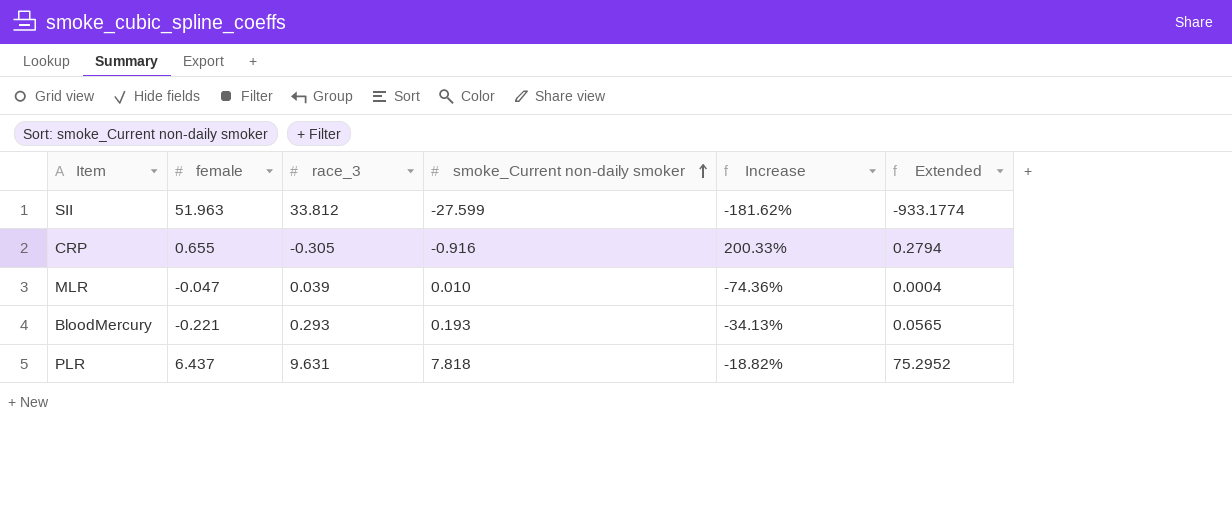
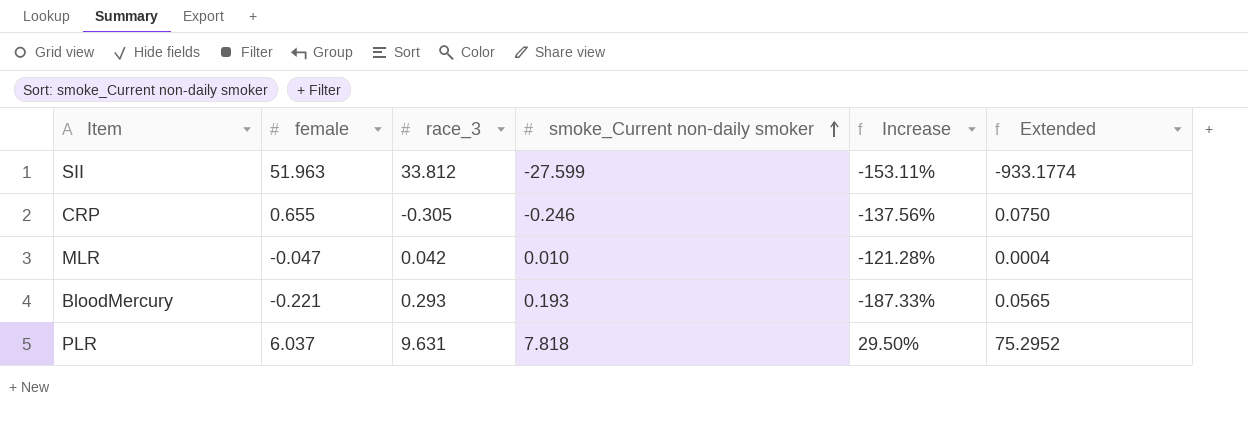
column Increase | formula: ([smoke_Current non-daily smoker] - [race_3]) / [race_3] -> ([smoke_Current non-daily smoker] - [female]) / [female]
CRP | smoke_Current non-daily smoker: -0.916 -> -0.246
CRP | Extended: 0.2794 -> 0.0750
MLR | race_3: 0.039 -> 0.042
PLR | female: 6.437 -> 6.037

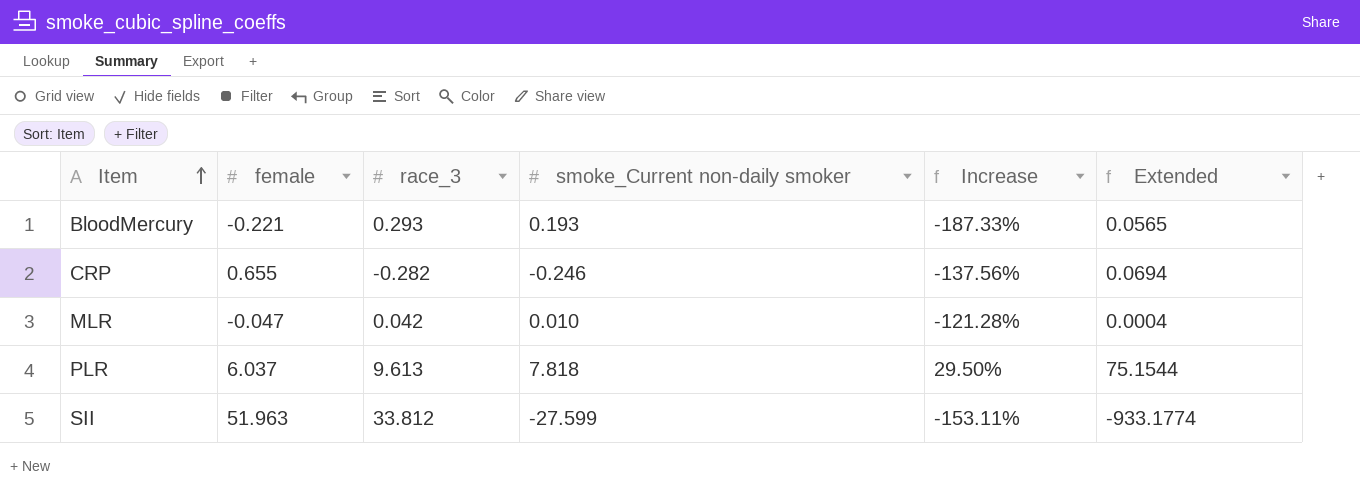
row order: smoke_Current non-daily smoker ascending -> Item ascending
CRP | race_3: -0.305 -> -0.282
CRP | Extended: 0.0750 -> 0.0694
PLR | race_3: 9.631 -> 9.613
PLR | Extended: 75.2952 -> 75.1544

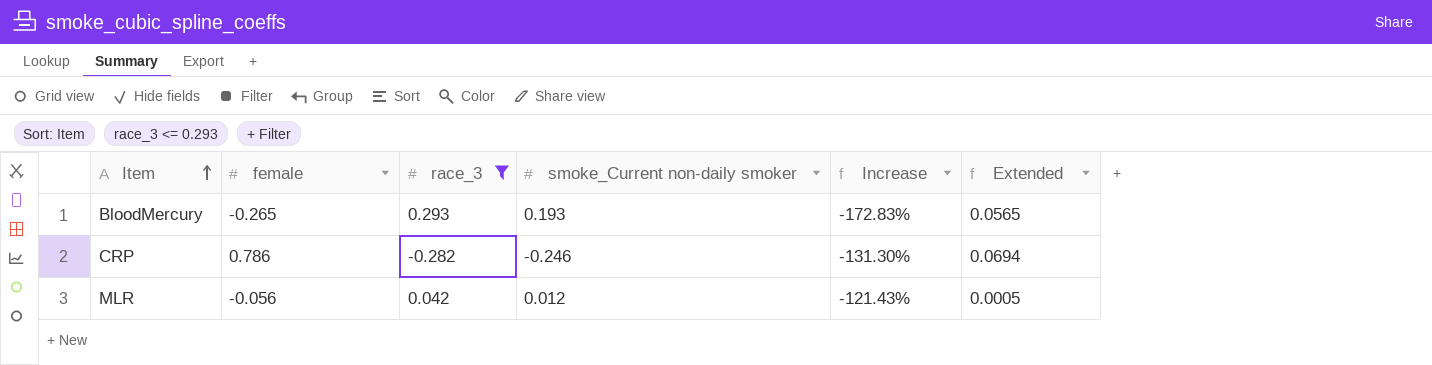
filter: none -> race_3 <= 0.293
BloodMercury | female: -0.221 -> -0.265
BloodMercury | Increase: -187.33% -> -172.83%
CRP | female: 0.655 -> 0.786
CRP | Increase: -137.56% -> -131.30%
MLR | female: -0.047 -> -0.056
MLR | smoke_Current non-daily smoker: 0.010 -> 0.012
MLR | Increase: -121.28% -> -121.43%
MLR | Extended: 0.0004 -> 0.0005

